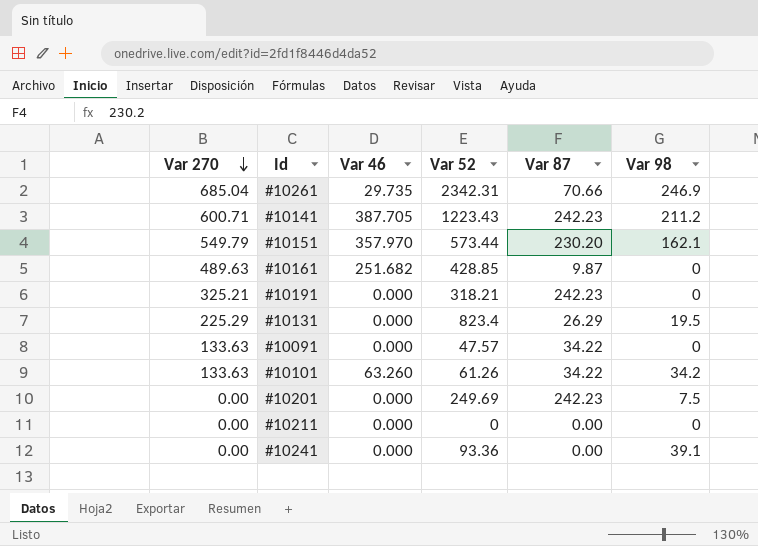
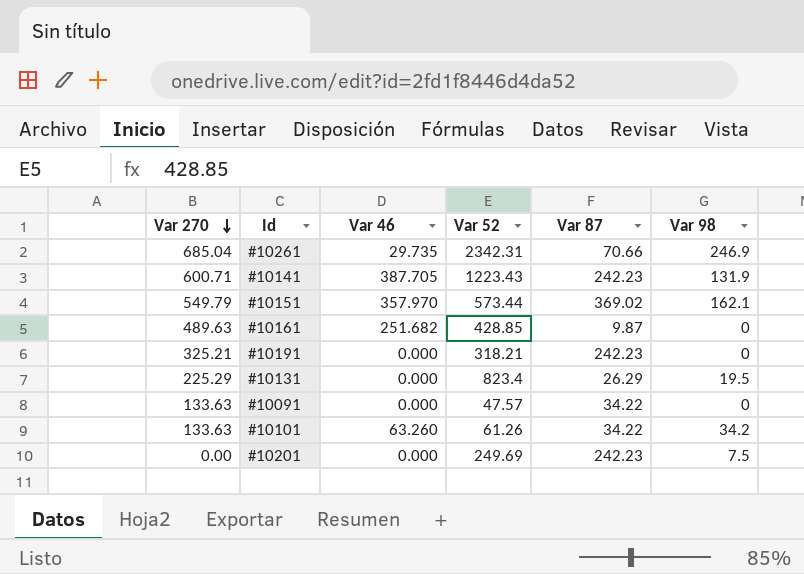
row #10211: 0.00 | 0.000 | 0 | 0.00 | 0 -> none
row #10241: 0.00 | 0.000 | 93.36 | 0.00 | 39.1 -> none
#10141 | Var 98: 211.2 -> 131.9
#10151 | Var 87: 230.20 -> 369.02

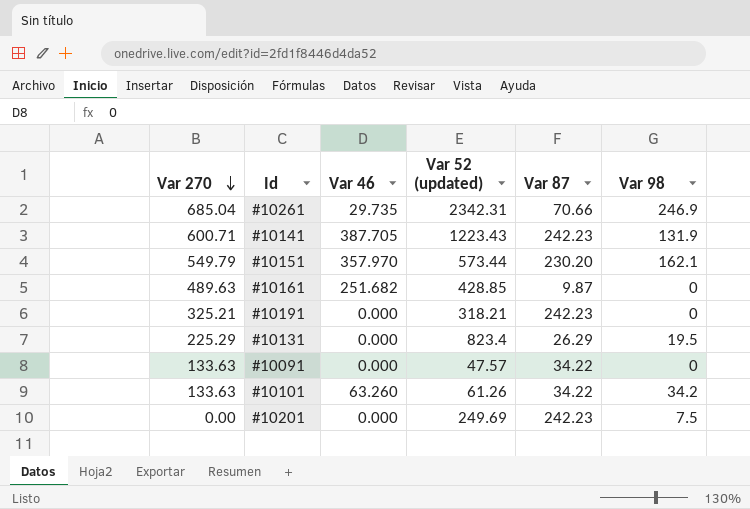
column name: Var 52 -> Var 52 (updated)
#10151 | Var 87: 369.02 -> 230.20

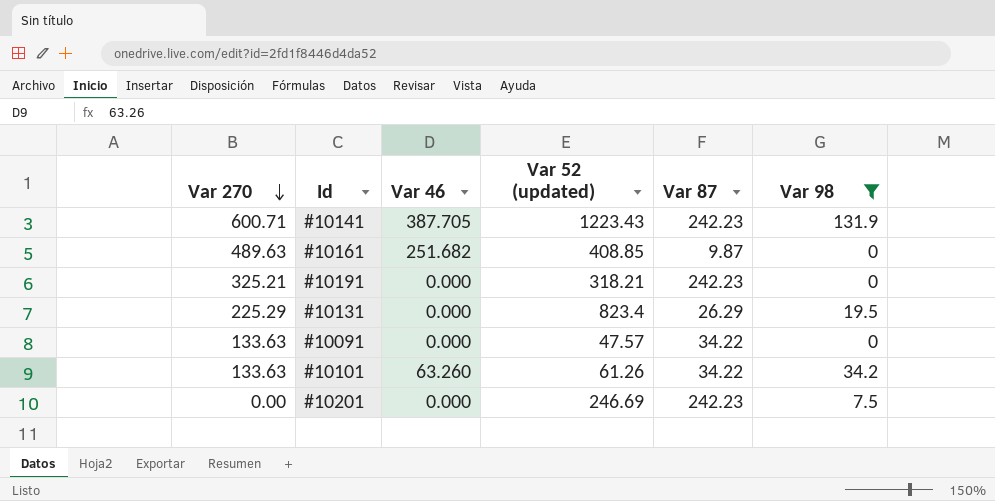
filter: none -> Var 98 <= 131.9
#10161 | Var 52 (updated): 428.85 -> 408.85
#10201 | Var 52 (updated): 249.69 -> 246.69

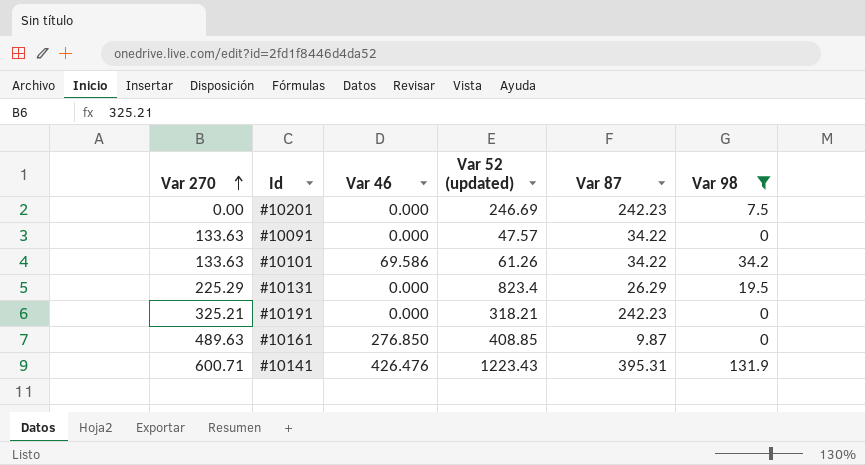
row order: Var 270 descending -> Var 270 ascending
#10101 | Var 46: 63.260 -> 69.586
#10161 | Var 46: 251.682 -> 276.850
#10141 | Var 46: 387.705 -> 426.476
#10141 | Var 87: 242.23 -> 395.31

